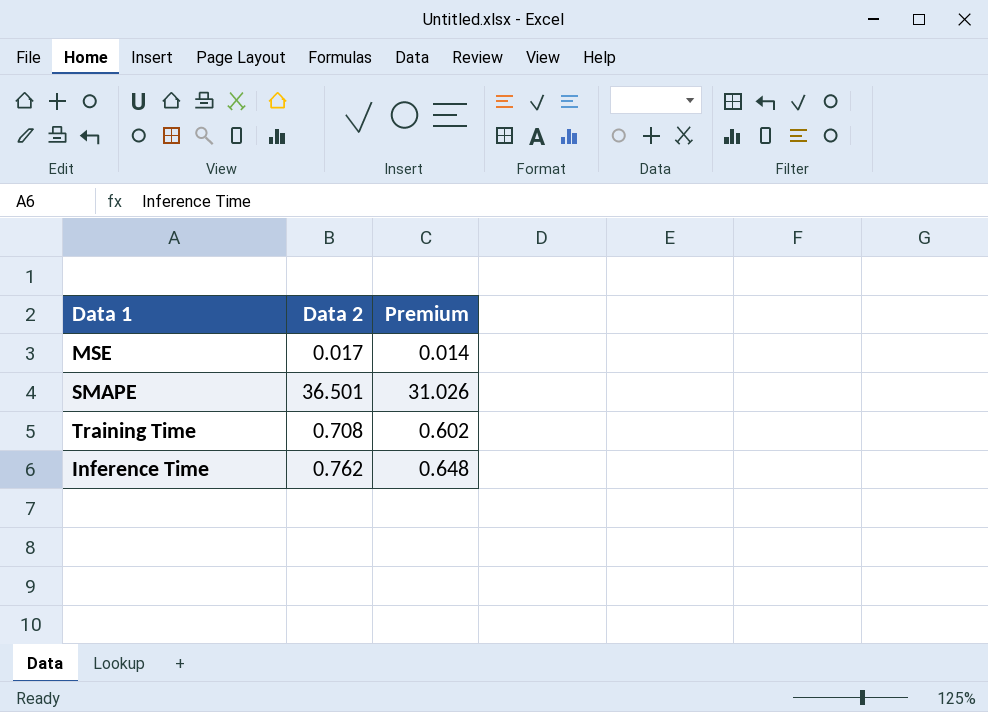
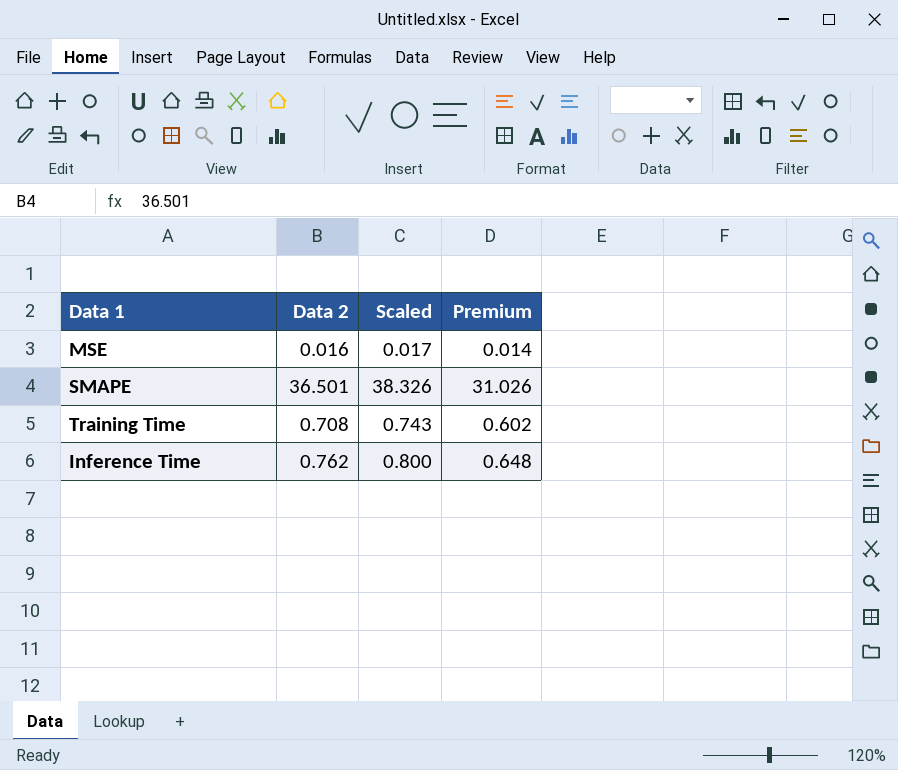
column Scaled | formula: none -> [Data 2] * 1.05
MSE | Data 2: 0.017 -> 0.016

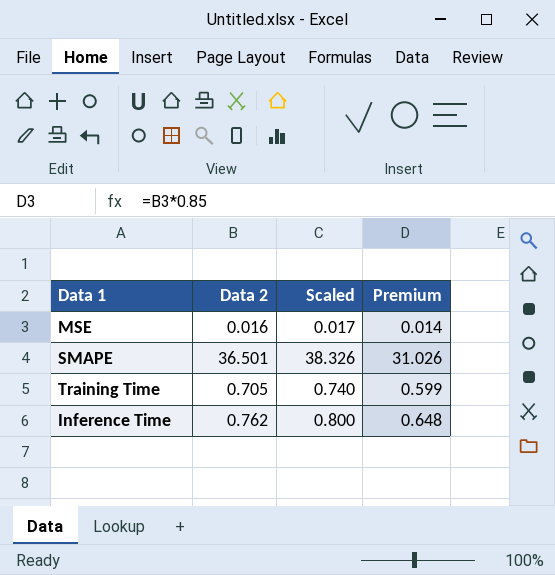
Training Time | Data 2: 0.708 -> 0.705
Training Time | Scaled: 0.743 -> 0.740
Training Time | Premium: 0.602 -> 0.599

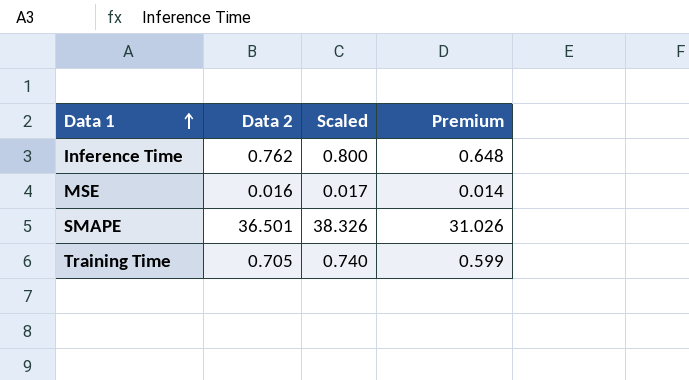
row order: none -> Data 1 ascending

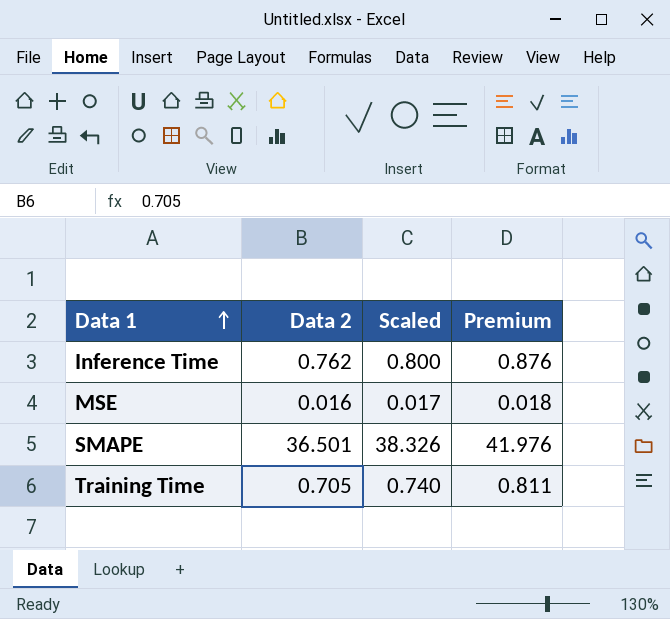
column Premium | formula: [Data 2] * 0.85 -> [Data 2] * 1.15

